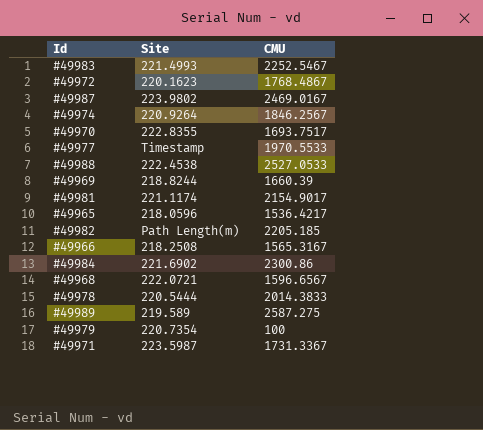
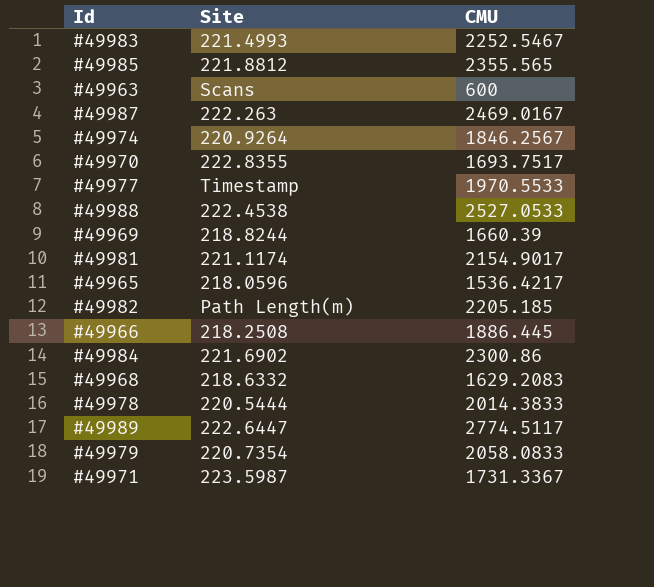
row #49972: 220.1623 | 1768.4867 -> none
row #49985: none -> 221.8812 | 2355.565
row #49963: none -> Scans | 600
#49987 | Site: 223.9802 -> 222.263
#49966 | CMU: 1565.3167 -> 1886.445
#49968 | Site: 222.0721 -> 218.6332
#49968 | CMU: 1596.6567 -> 1629.2083
#49989 | Site: 219.589 -> 222.6447
#49989 | CMU: 2587.275 -> 2774.5117
#49979 | CMU: 100 -> 2058.0833

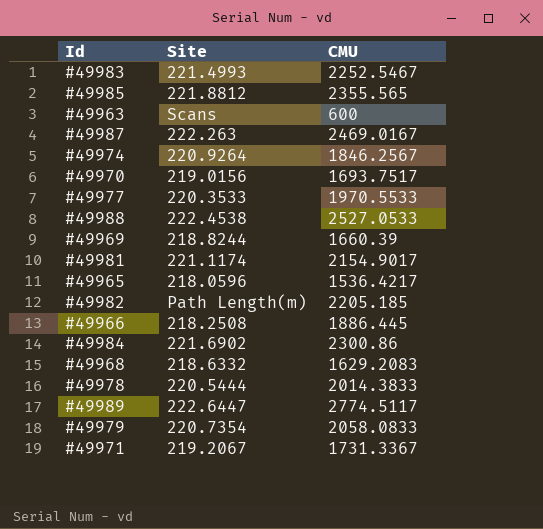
#49970 | Site: 222.8355 -> 219.0156
#49977 | Site: Timestamp -> 220.3533
#49971 | Site: 223.5987 -> 219.2067

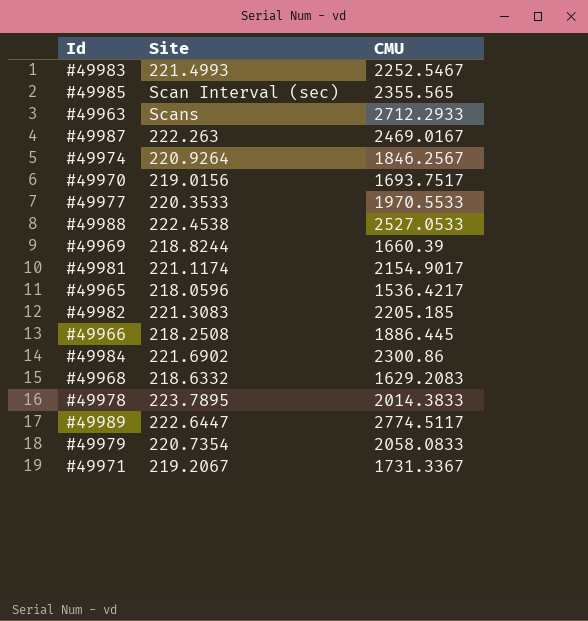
#49985 | Site: 221.8812 -> Scan Interval (sec)
#49963 | CMU: 600 -> 2712.2933
#49982 | Site: Path Length(m) -> 221.3083
#49978 | Site: 220.5444 -> 223.7895

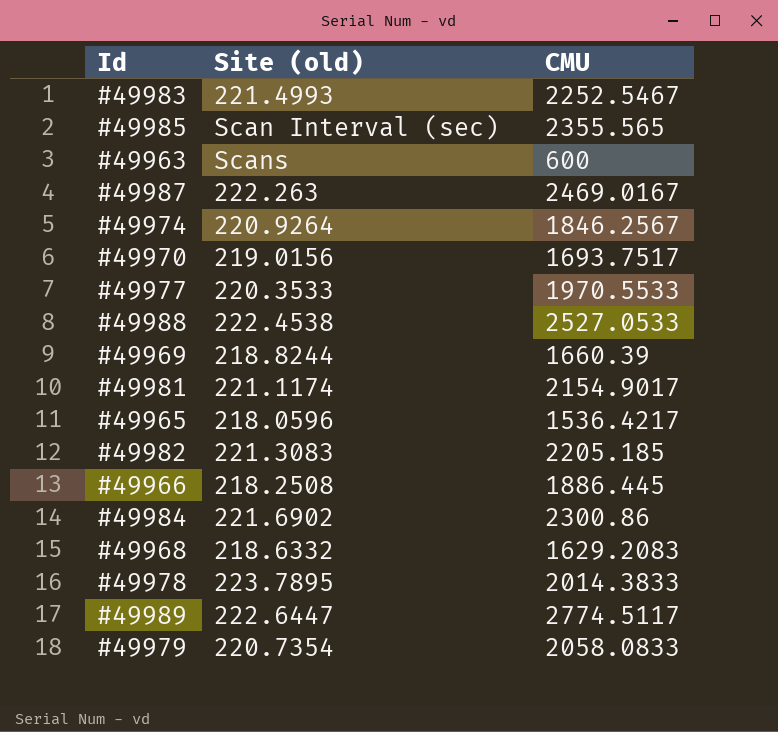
column name: Site -> Site (old)
row #49971: 219.2067 | 1731.3367 -> none
#49963 | CMU: 2712.2933 -> 600

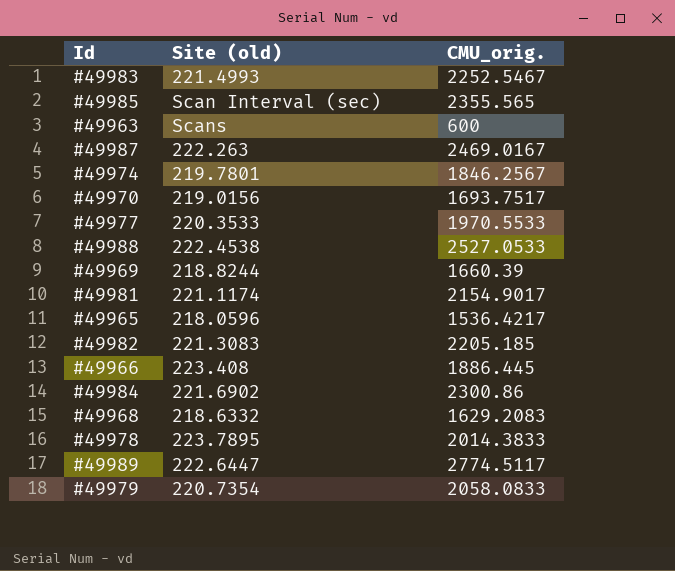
column name: CMU -> CMU_orig.
#49974 | Site (old): 220.9264 -> 219.7801
#49966 | Site (old): 218.2508 -> 223.408

